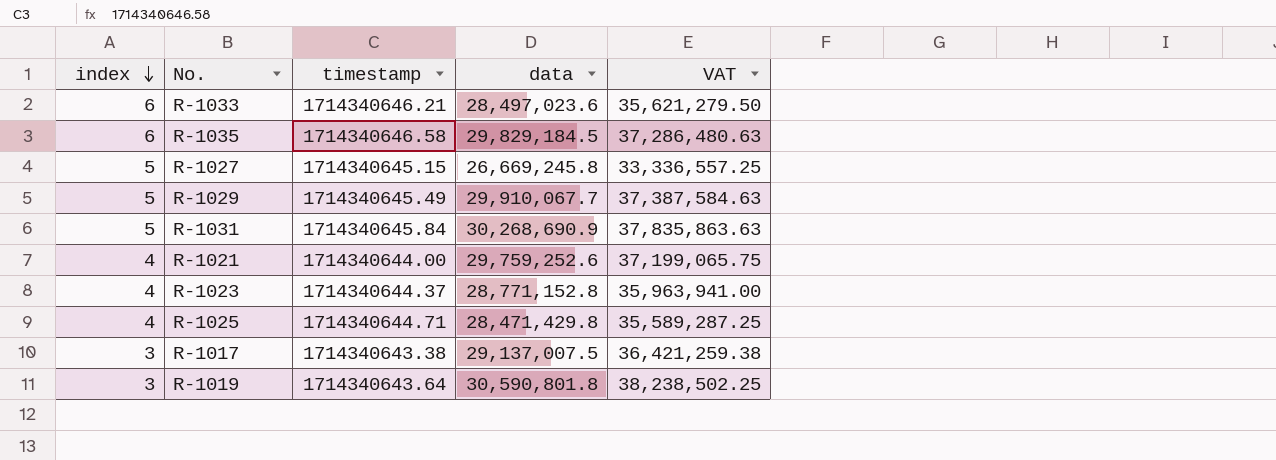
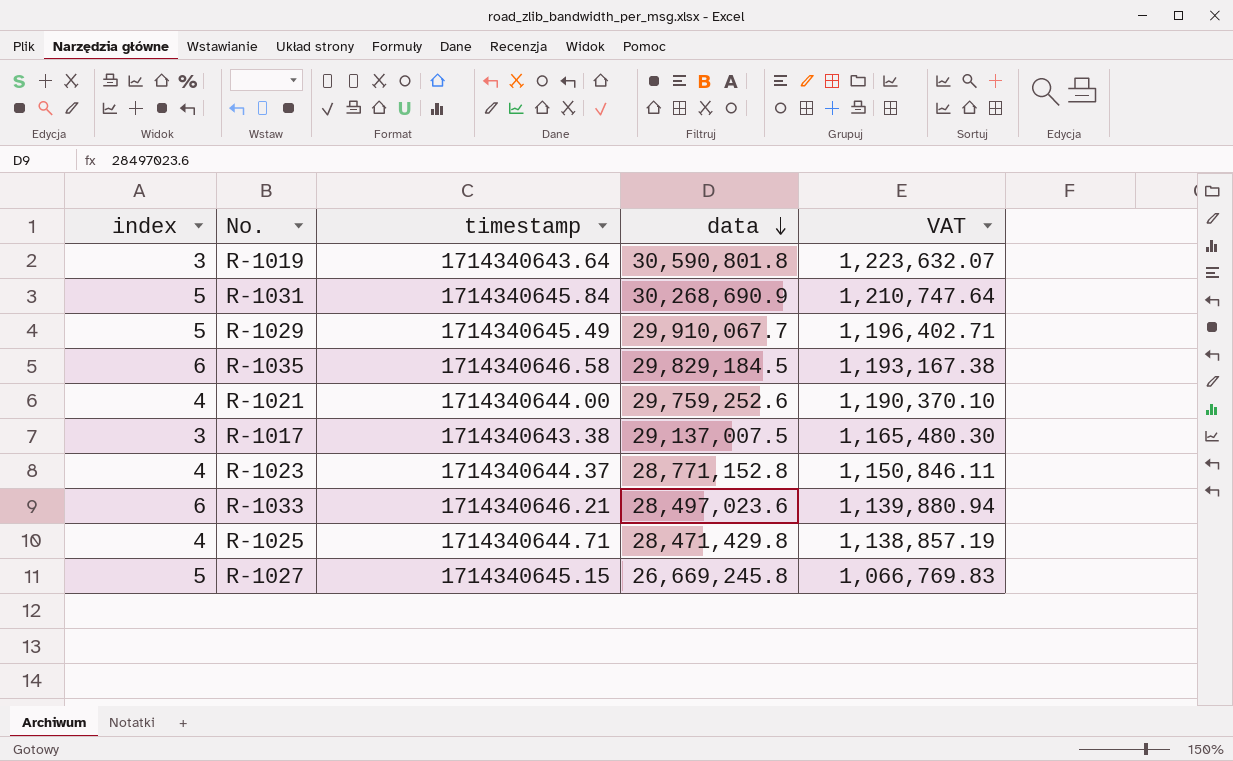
row order: index descending -> data descending
column VAT | formula: [data] * 1.25 -> [data] * 0.04

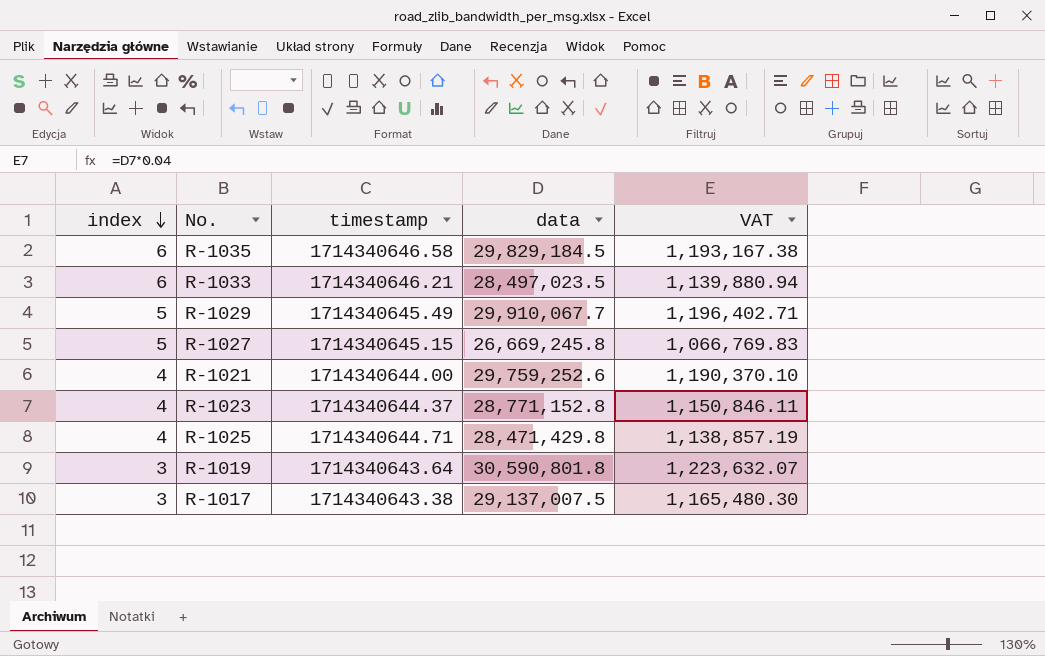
row order: data descending -> index descending
row R-1031: 5 | 1714340645.84 | 30,268,690.9 | 1,210,747.64 -> none
R-1033 | data: 28,497,023.6 -> 28,497,023.5

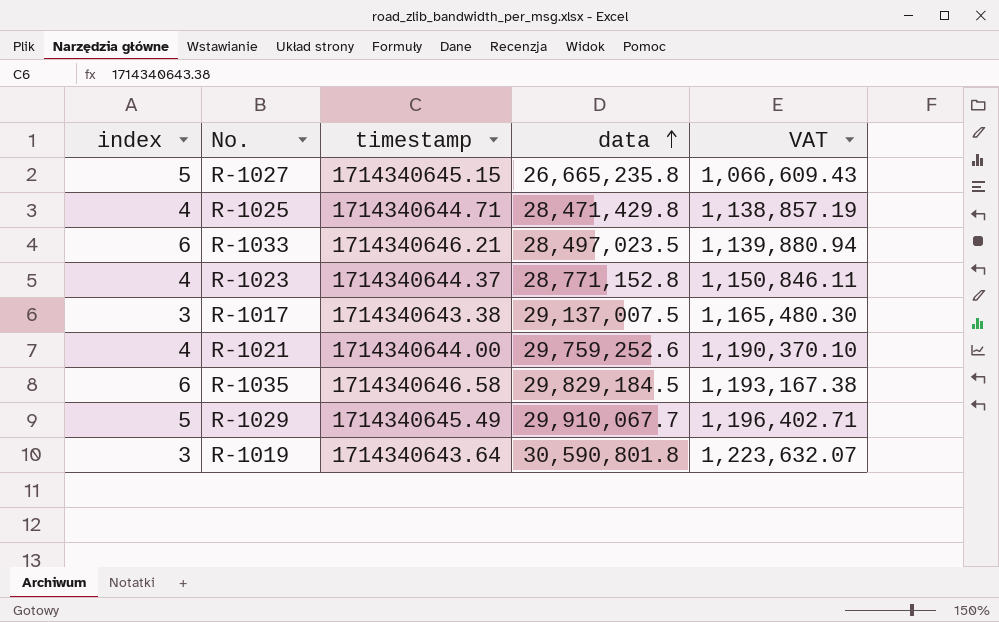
row order: index descending -> data ascending
R-1027 | data: 26,669,245.8 -> 26,665,235.8
R-1027 | VAT: 1,066,769.83 -> 1,066,609.43

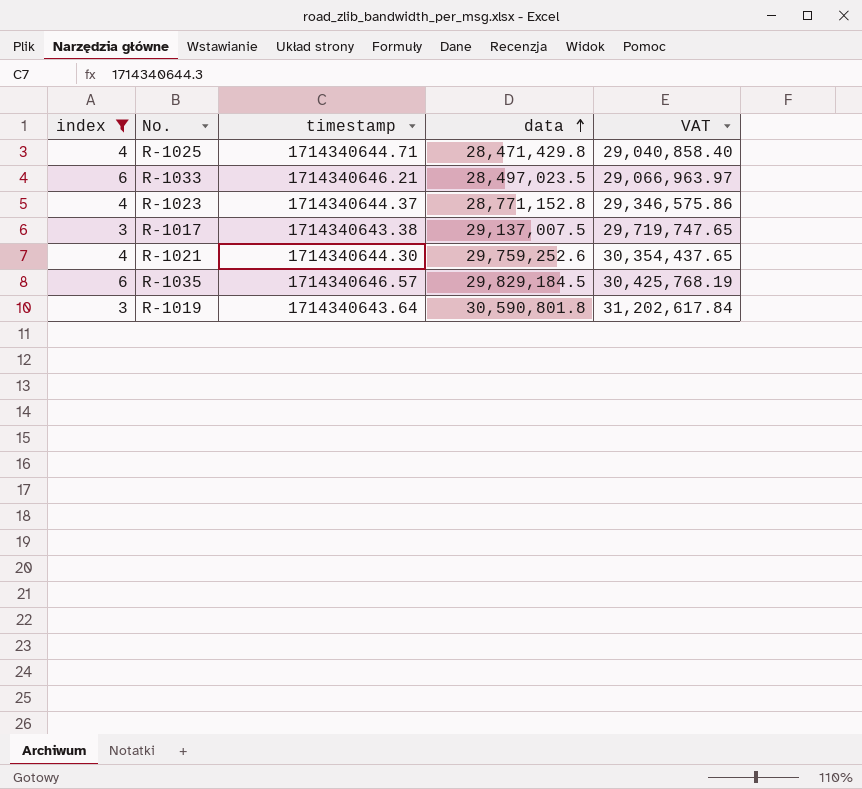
filter: none -> index != 5
column VAT | formula: [data] * 0.04 -> [data] * 1.02
R-1021 | timestamp: 1714340644.00 -> 1714340644.30
R-1035 | timestamp: 1714340646.58 -> 1714340646.57

